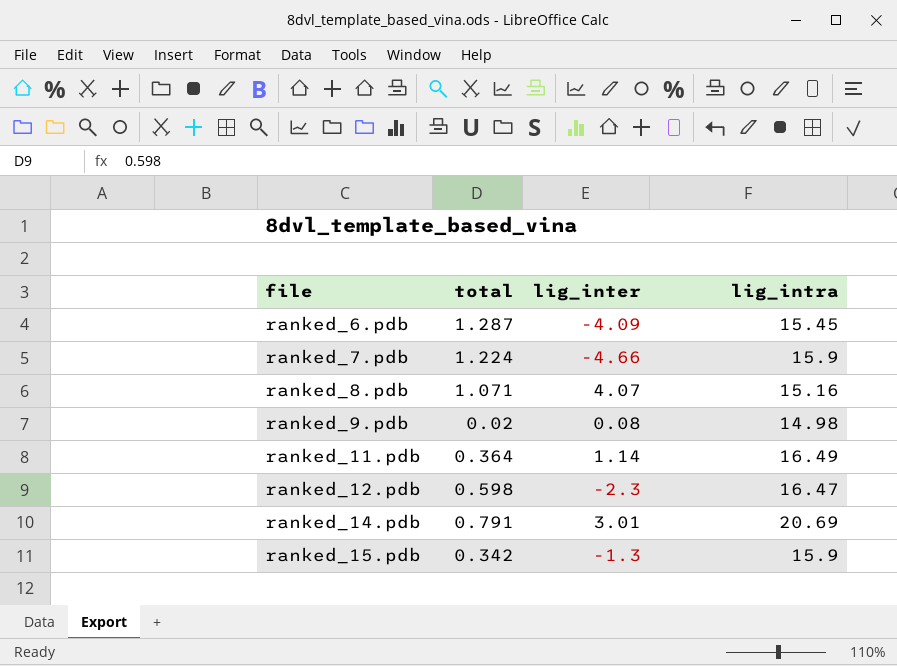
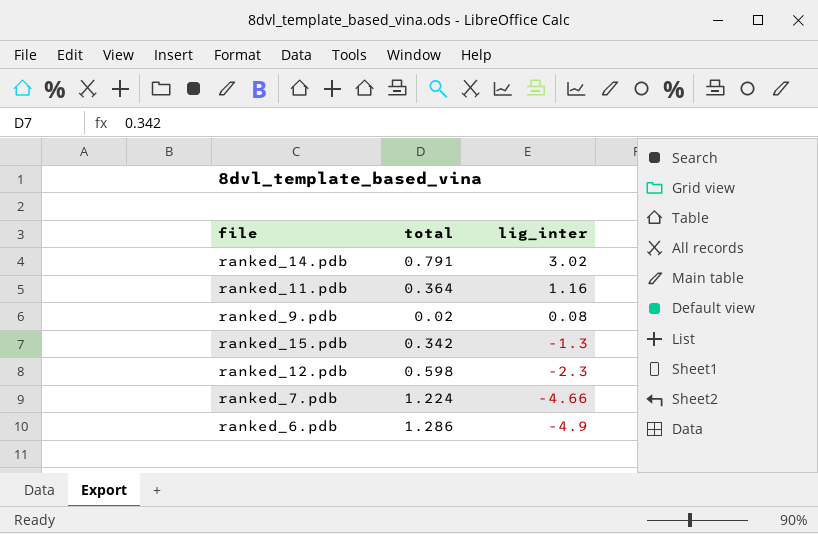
row order: file ascending -> lig_inter descending
column lig_intra | position: 4 -> none
row ranked_8.pdb: 1.071 | 4.07 | 15.16 -> none
ranked_14.pdb | lig_inter: 3.01 -> 3.02
ranked_11.pdb | lig_inter: 1.14 -> 1.16
ranked_6.pdb | total: 1.287 -> 1.286
ranked_6.pdb | lig_inter: -4.09 -> -4.9

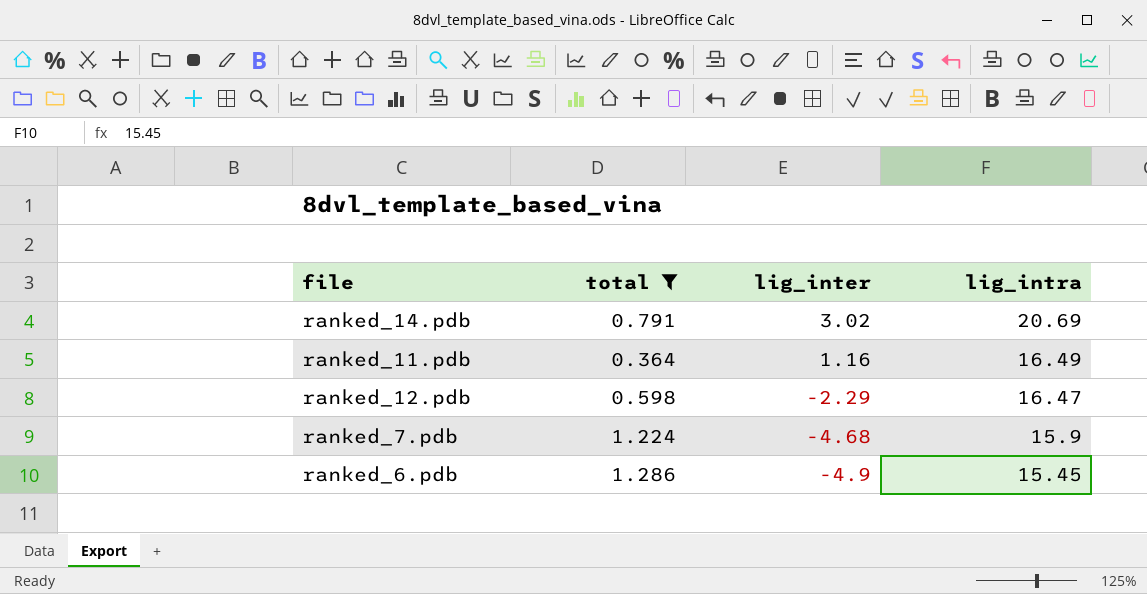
filter: none -> total >= 0.364
column lig_intra | position: none -> 4
ranked_12.pdb | lig_inter: -2.3 -> -2.29
ranked_7.pdb | lig_inter: -4.66 -> -4.68

